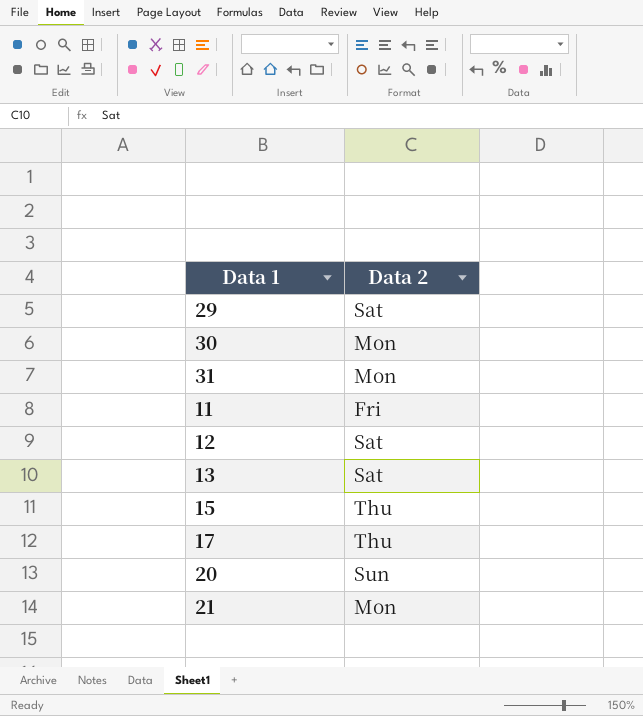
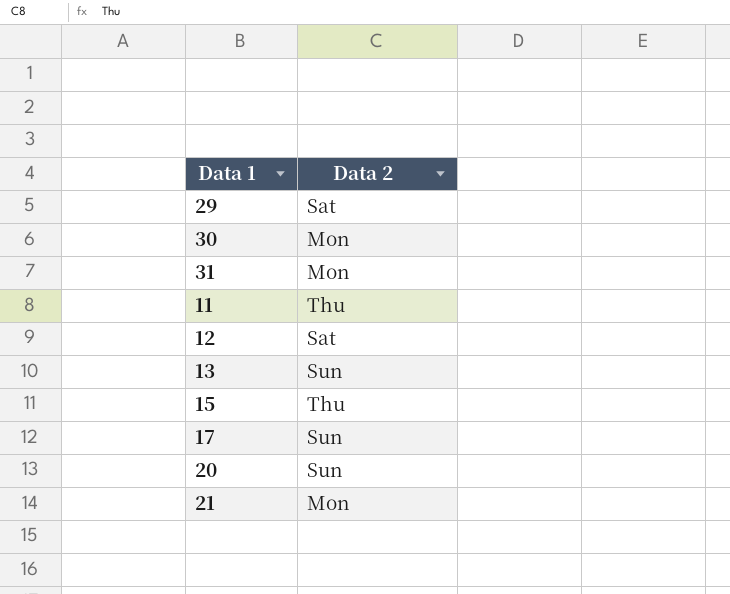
11 | Data 2: Fri -> Thu
13 | Data 2: Sat -> Sun
17 | Data 2: Thu -> Sun

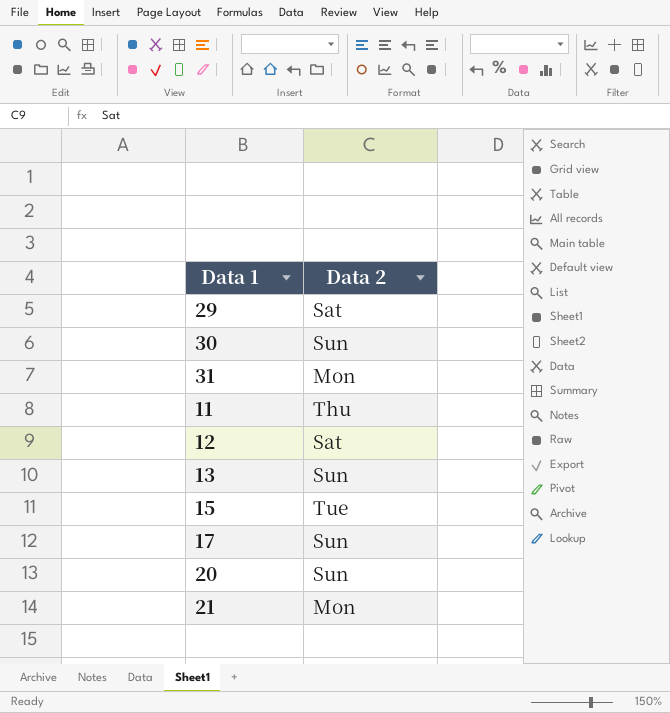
30 | Data 2: Mon -> Sun
15 | Data 2: Thu -> Tue

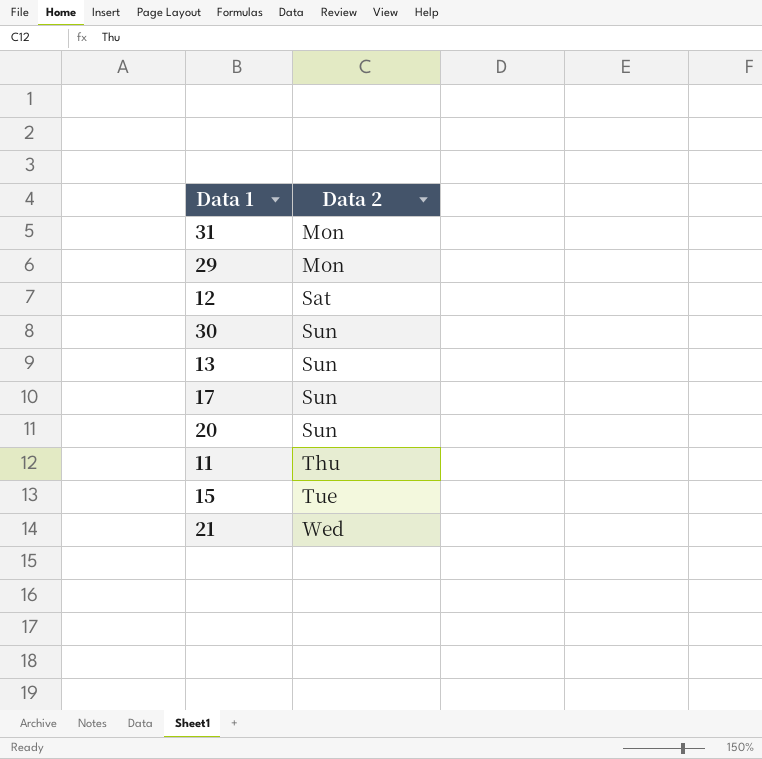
row order: none -> Data 2 ascending
29 | Data 2: Sat -> Mon
21 | Data 2: Mon -> Wed

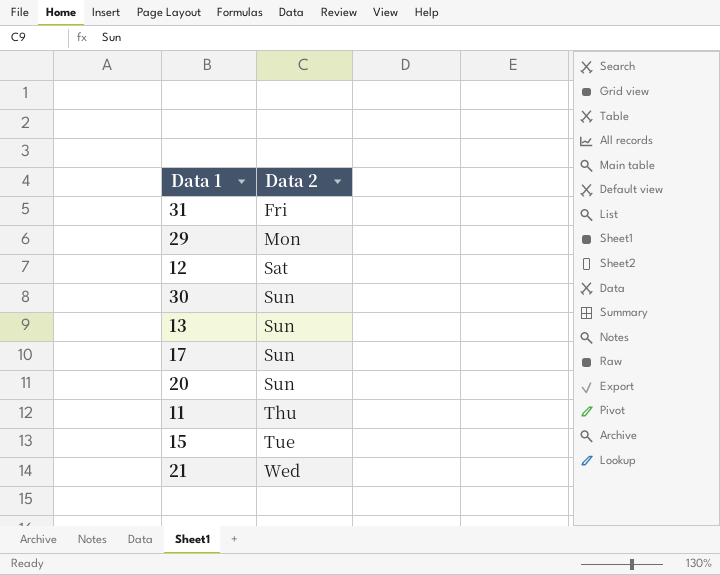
31 | Data 2: Mon -> Fri

